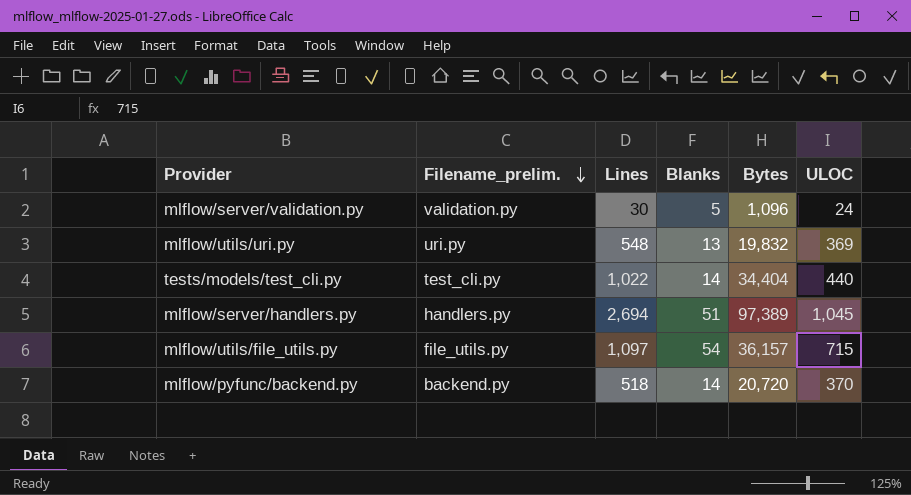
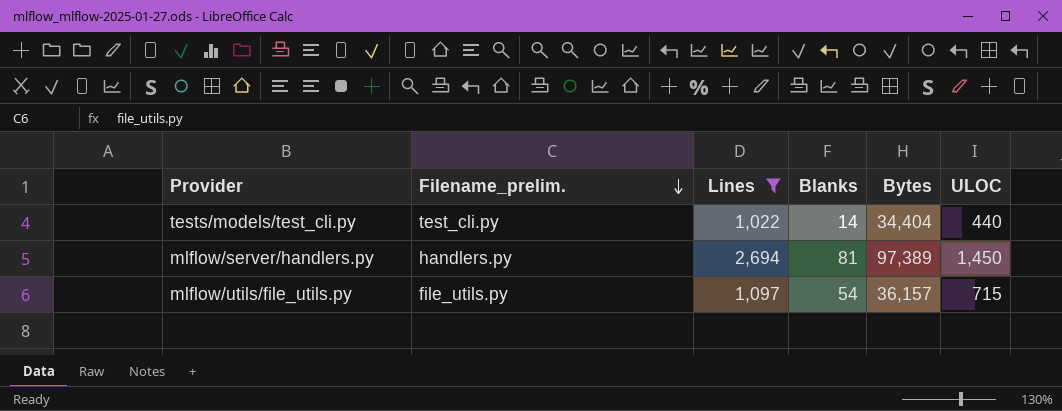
filter: none -> Lines >= 1,022
mlflow/server/handlers.py | Blanks: 51 -> 81
mlflow/server/handlers.py | ULOC: 1,045 -> 1,450

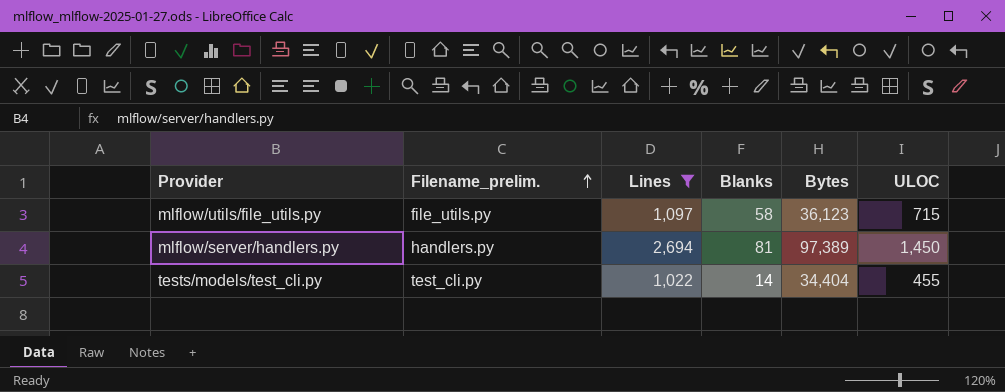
row order: Filename_prelim. descending -> Filename_prelim. ascending
mlflow/utils/file_utils.py | Blanks: 54 -> 58
mlflow/utils/file_utils.py | Bytes: 36,157 -> 36,123
tests/models/test_cli.py | ULOC: 440 -> 455

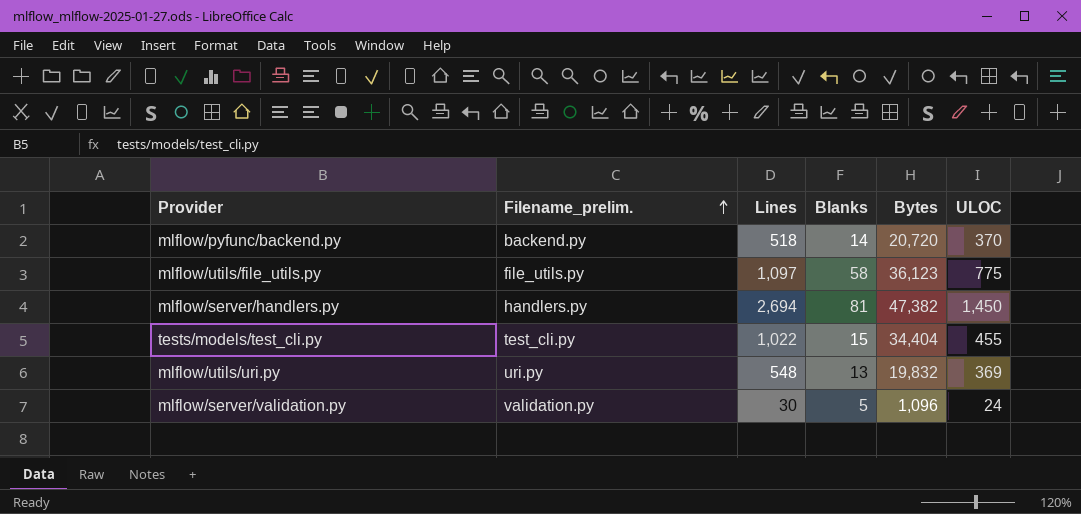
filter: Lines >= 1,022 -> none
mlflow/utils/file_utils.py | ULOC: 715 -> 775
mlflow/server/handlers.py | Bytes: 97,389 -> 47,382
tests/models/test_cli.py | Blanks: 14 -> 15

